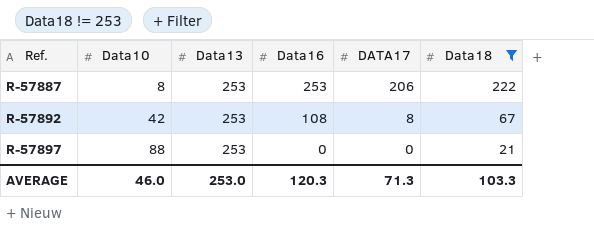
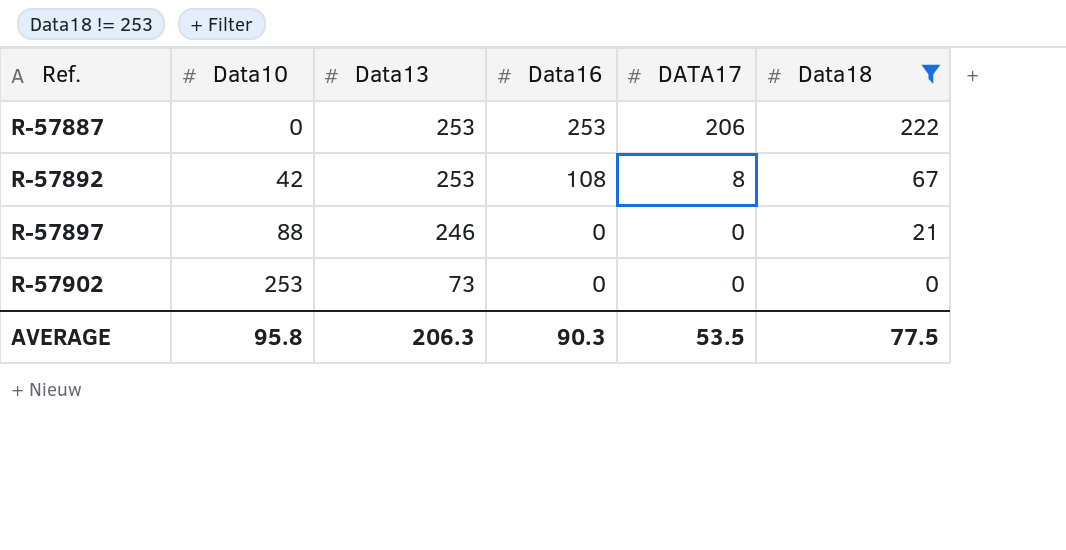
R-57887 | Data10: 8 -> 0
R-57897 | Data13: 253 -> 246
row R-57902: none -> 253 | 73 | 0 | 0 | 0
AVERAGE | Data10: 46.0 -> 95.8
AVERAGE | Data13: 253.0 -> 206.3
AVERAGE | Data16: 120.3 -> 90.3
AVERAGE | DATA17: 71.3 -> 53.5
AVERAGE | Data18: 103.3 -> 77.5

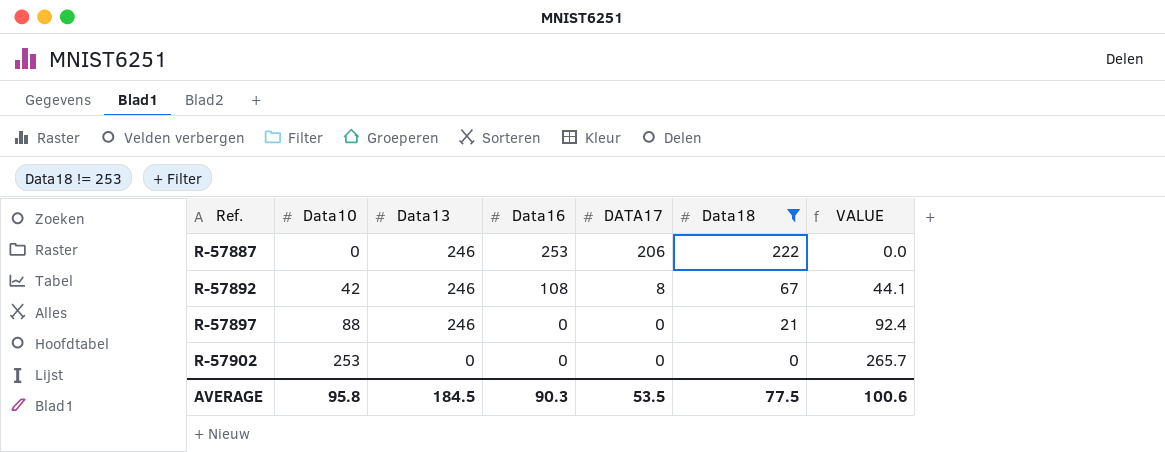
column VALUE | formula: none -> [Data10] * 1.05
R-57887 | Data13: 253 -> 246
R-57892 | Data13: 253 -> 246
R-57902 | Data13: 73 -> 0
AVERAGE | Data13: 206.3 -> 184.5

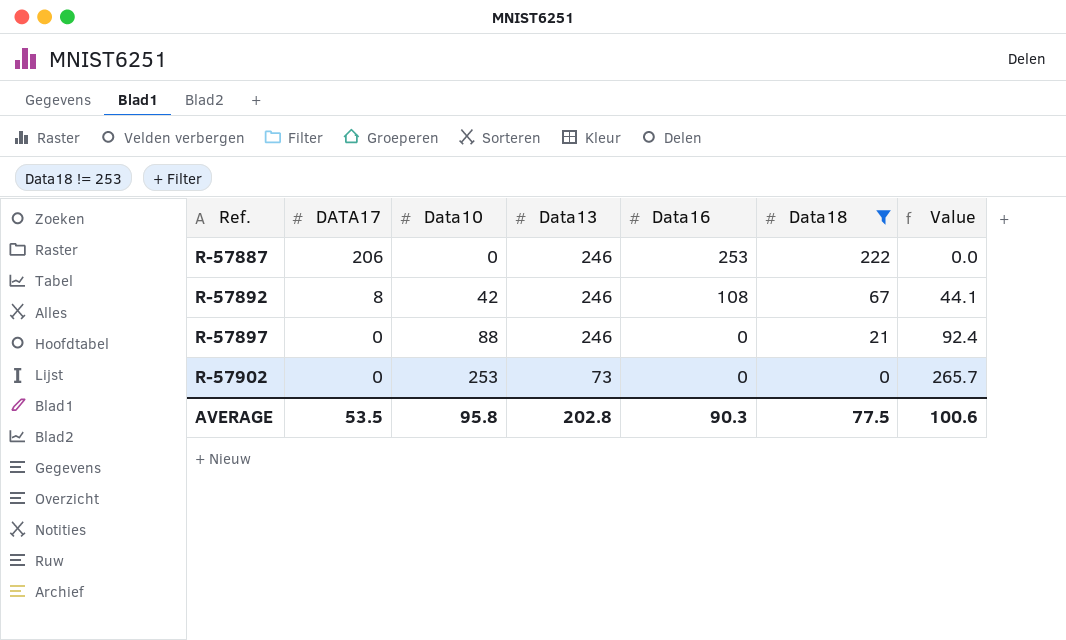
column DATA17 | position: 5 -> 2
column name: VALUE -> Value
R-57902 | Data13: 0 -> 73
AVERAGE | Data13: 184.5 -> 202.8

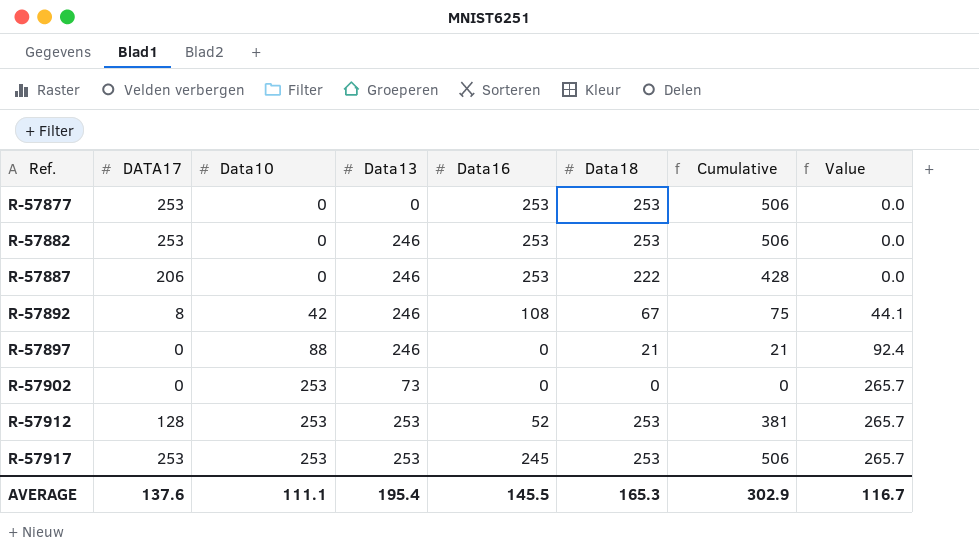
filter: Data18 != 253 -> none
column Cumulative | formula: none -> [DATA17] + [Data18]
AVERAGE | DATA17: 53.5 -> 137.6
AVERAGE | Data10: 95.8 -> 111.1
AVERAGE | Data13: 202.8 -> 195.4
AVERAGE | Data16: 90.3 -> 145.5
AVERAGE | Data18: 77.5 -> 165.3
AVERAGE | Value: 100.6 -> 116.7

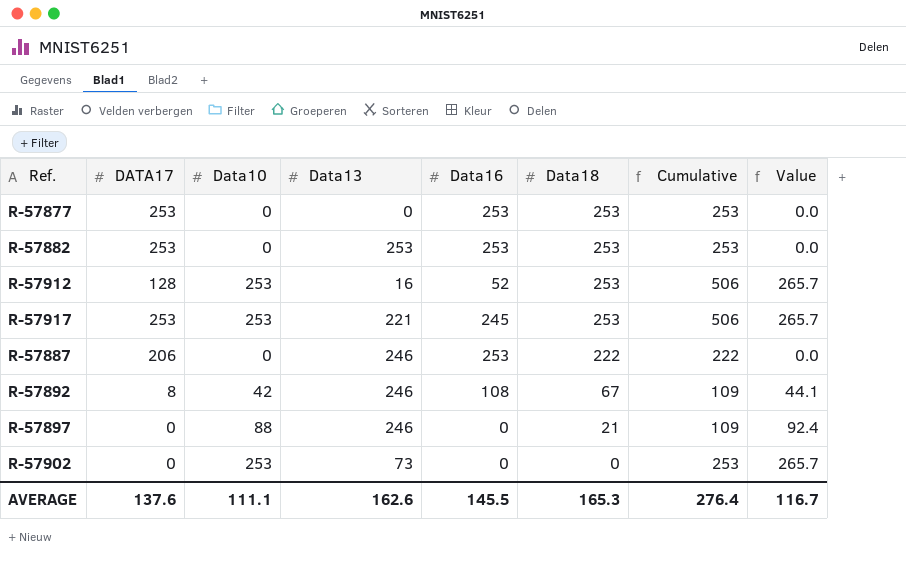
row order: Ref. ascending -> Data18 descending
column Cumulative | formula: [DATA17] + [Data18] -> [Data10] + [Data18]
R-57882 | Data13: 246 -> 253
R-57912 | Data13: 253 -> 16
R-57917 | Data13: 253 -> 221
AVERAGE | Data13: 195.4 -> 162.6
AVERAGE | Cumulative: 302.9 -> 276.4

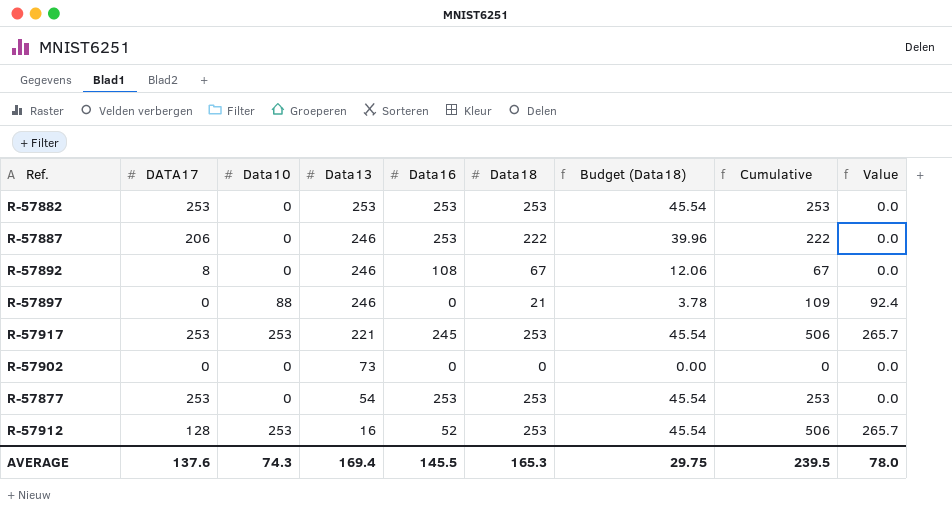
row order: Data18 descending -> Data13 descending
column Budget (Data18) | formula: none -> [Data18] * 0.18
R-57892 | Data10: 42 -> 0
R-57892 | Cumulative: 109 -> 67
R-57892 | Value: 44.1 -> 0.0
R-57902 | Data10: 253 -> 0
R-57902 | Cumulative: 253 -> 0
R-57902 | Value: 265.7 -> 0.0
R-57877 | Data13: 0 -> 54
AVERAGE | Data10: 111.1 -> 74.3
AVERAGE | Data13: 162.6 -> 169.4
AVERAGE | Cumulative: 276.4 -> 239.5
AVERAGE | Value: 116.7 -> 78.0

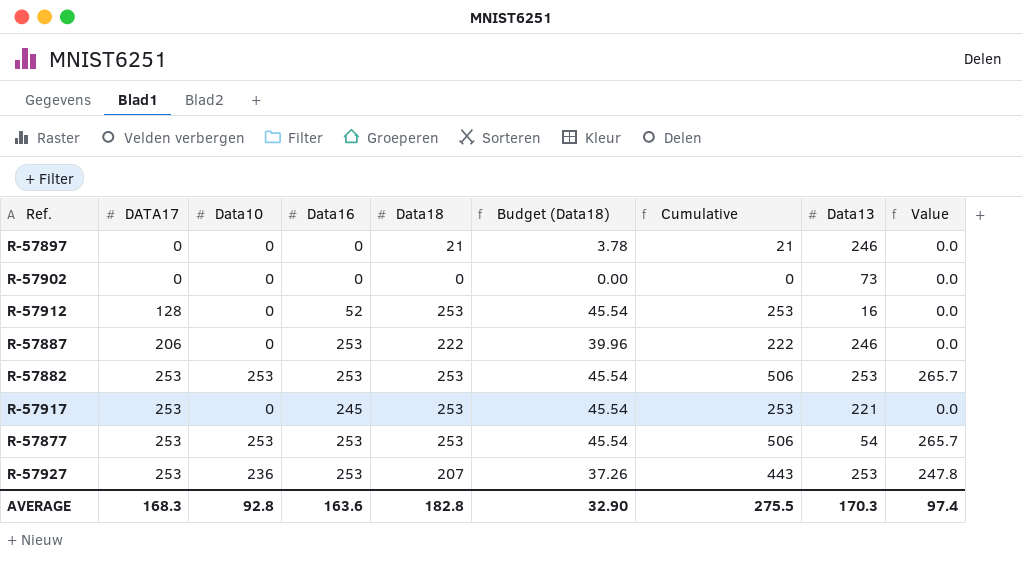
row order: Data13 descending -> DATA17 ascending
column Data13 | position: 4 -> 8
row R-57892: 8 | 0 | 246 | 108 | 67 | 12.06 | 67 | 0.0 -> none
R-57897 | Data10: 88 -> 0
R-57897 | Cumulative: 109 -> 21
R-57897 | Value: 92.4 -> 0.0
R-57912 | Data10: 253 -> 0
R-57912 | Cumulative: 506 -> 253
R-57912 | Value: 265.7 -> 0.0
R-57882 | Data10: 0 -> 253
R-57882 | Cumulative: 253 -> 506
R-57882 | Value: 0.0 -> 265.7
R-57917 | Data10: 253 -> 0
R-57917 | Cumulative: 506 -> 253
R-57917 | Value: 265.7 -> 0.0
R-57877 | Data10: 0 -> 253
R-57877 | Cumulative: 253 -> 506
R-57877 | Value: 0.0 -> 265.7
row R-57927: none -> 253 | 236 | 253 | 207 | 37.26 | 443 | 253 | 247.8
AVERAGE | DATA17: 137.6 -> 168.3
AVERAGE | Data10: 74.3 -> 92.8
AVERAGE | Data16: 145.5 -> 163.6
AVERAGE | Data18: 165.3 -> 182.8
AVERAGE | Budget (Data18): 29.75 -> 32.90
AVERAGE | Cumulative: 239.5 -> 275.5
AVERAGE | Data13: 169.4 -> 170.3
AVERAGE | Value: 78.0 -> 97.4

